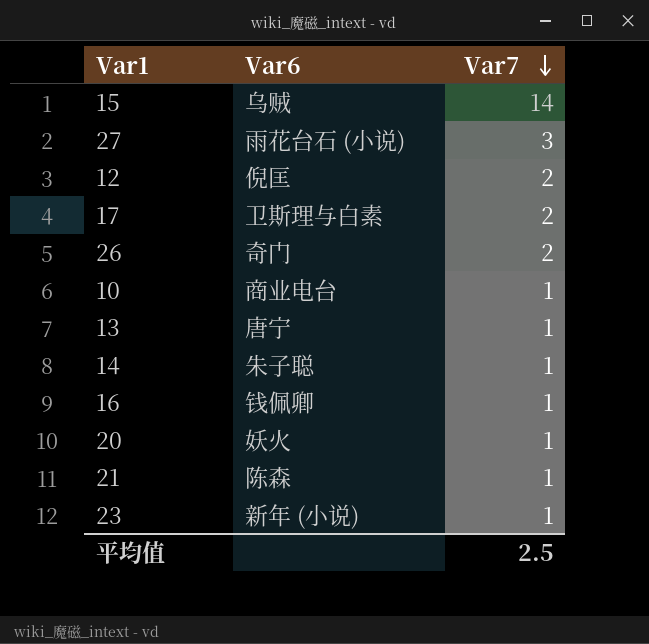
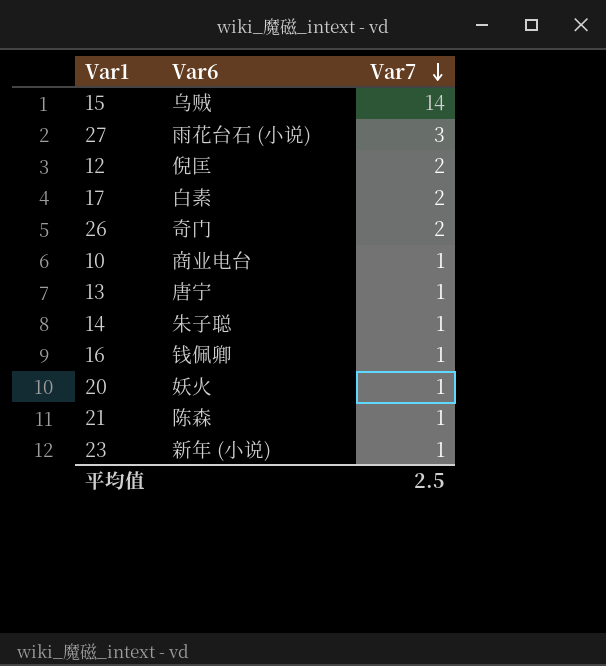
17 | Var6: 卫斯理与白素 -> 白素

